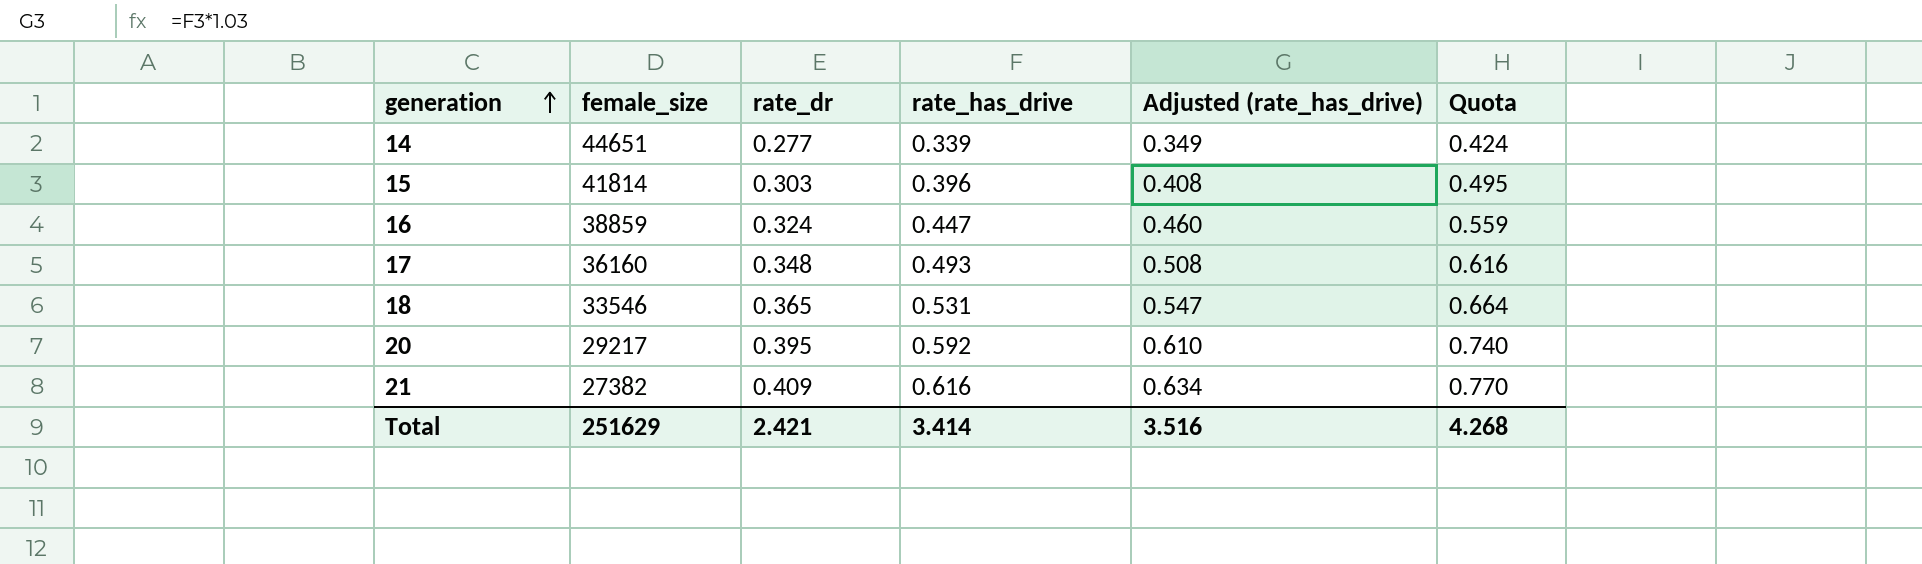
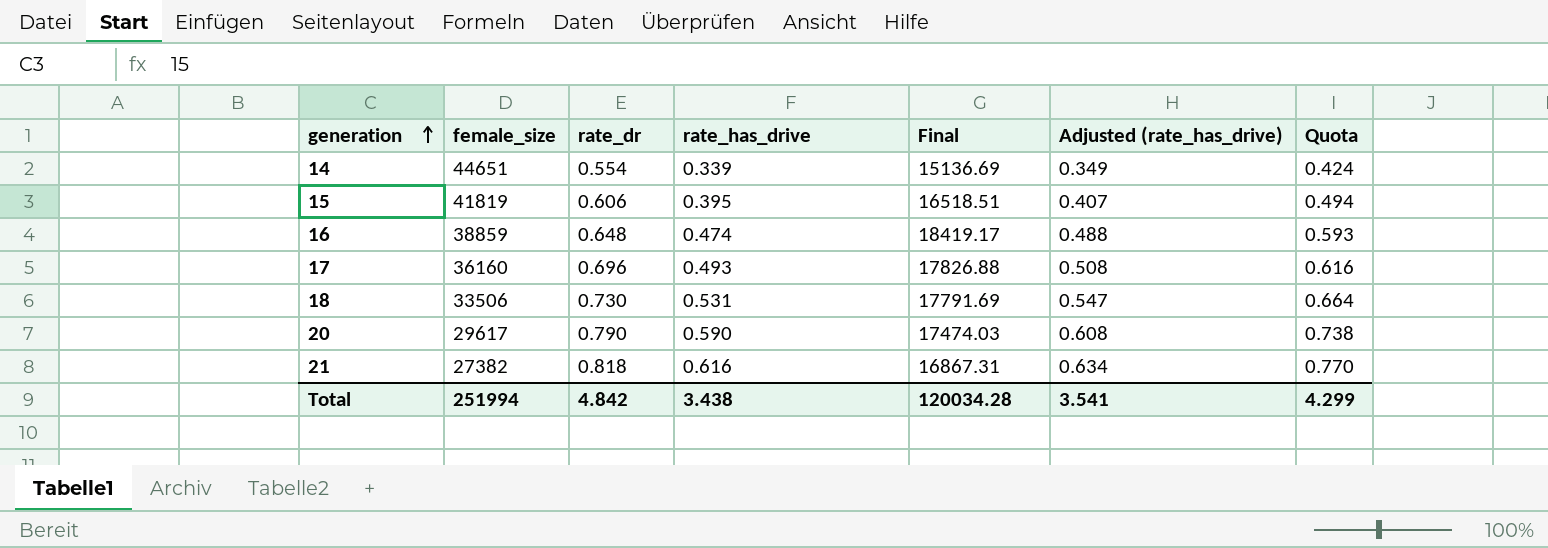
column Final | formula: none -> [female_size] * [rate_has_drive]
14 | rate_dr: 0.277 -> 0.554
15 | female_size: 41814 -> 41819
15 | rate_dr: 0.303 -> 0.606
15 | rate_has_drive: 0.396 -> 0.395
15 | Adjusted (rate_has_drive): 0.408 -> 0.407
15 | Quota: 0.495 -> 0.494
16 | rate_dr: 0.324 -> 0.648
16 | rate_has_drive: 0.447 -> 0.474
16 | Adjusted (rate_has_drive): 0.460 -> 0.488
16 | Quota: 0.559 -> 0.593
17 | rate_dr: 0.348 -> 0.696
18 | female_size: 33546 -> 33506
18 | rate_dr: 0.365 -> 0.730
20 | female_size: 29217 -> 29617
20 | rate_dr: 0.395 -> 0.790
20 | rate_has_drive: 0.592 -> 0.590
20 | Adjusted (rate_has_drive): 0.610 -> 0.608
20 | Quota: 0.740 -> 0.738
21 | rate_dr: 0.409 -> 0.818
Total | female_size: 251629 -> 251994
Total | rate_dr: 2.421 -> 4.842
Total | rate_has_drive: 3.414 -> 3.438
Total | Adjusted (rate_has_drive): 3.516 -> 3.541
Total | Quota: 4.268 -> 4.299

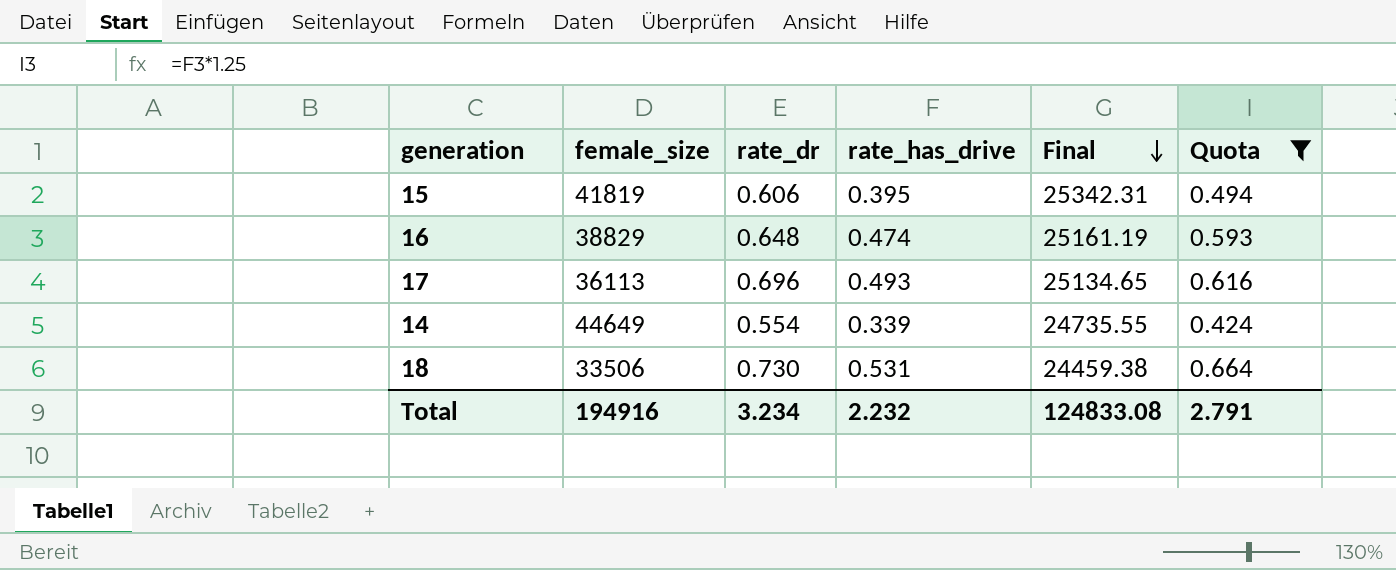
filter: none -> Quota <= 0.664
row order: generation ascending -> Final descending
column Adjusted (rate_has_drive) | formula: [rate_has_drive] * 1.03 -> none
column Final | formula: [female_size] * [rate_has_drive] -> [female_size] * [rate_dr]
16 | female_size: 38859 -> 38829
17 | female_size: 36160 -> 36113
14 | female_size: 44651 -> 44649
Total | female_size: 251994 -> 194916
Total | rate_dr: 4.842 -> 3.234
Total | rate_has_drive: 3.438 -> 2.232
Total | Final: 120034.28 -> 124833.08
Total | Quota: 4.299 -> 2.791

